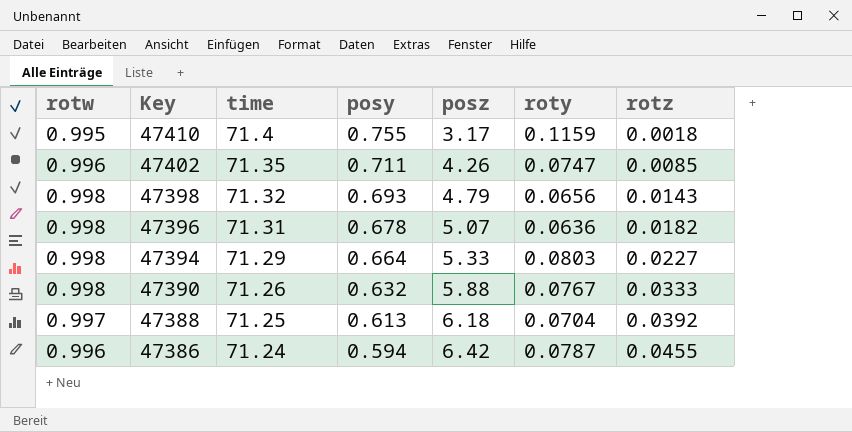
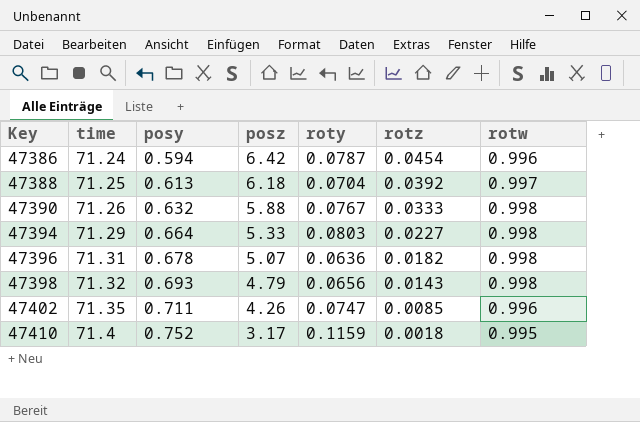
row order: Key descending -> Key ascending
column rotw | position: 1 -> 7
47386 | rotz: 0.0455 -> 0.0454
47410 | posy: 0.755 -> 0.752

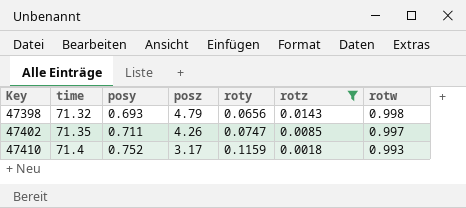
filter: none -> rotz <= 0.0143
47402 | rotw: 0.996 -> 0.997
47410 | rotw: 0.995 -> 0.993

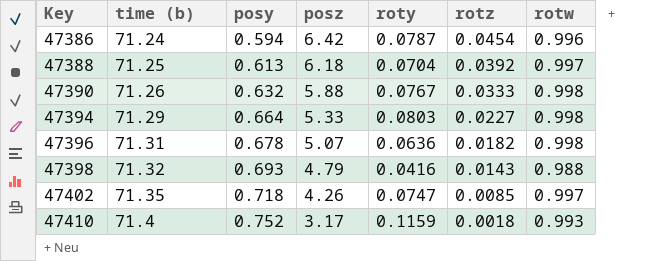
filter: rotz <= 0.0143 -> none
column name: time -> time (b)
47398 | roty: 0.0656 -> 0.0416
47398 | rotw: 0.998 -> 0.988
47402 | posy: 0.711 -> 0.718

